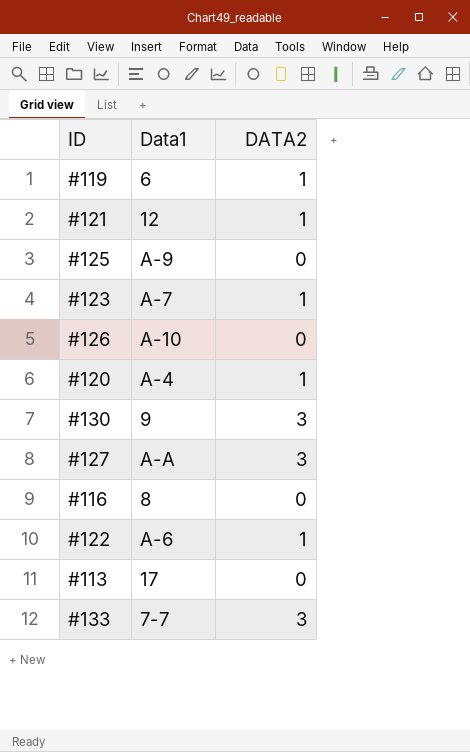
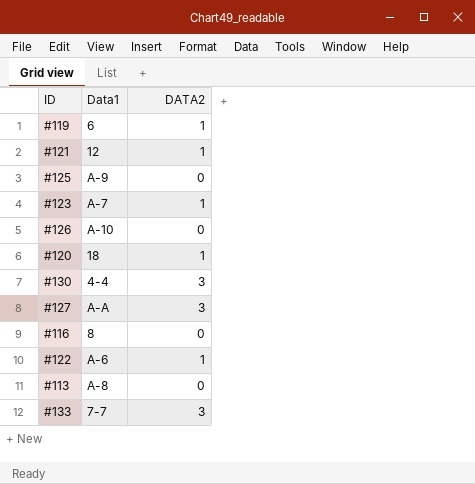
#120 | Data1: A-4 -> 18
#130 | Data1: 9 -> 4-4
#113 | Data1: 17 -> A-8

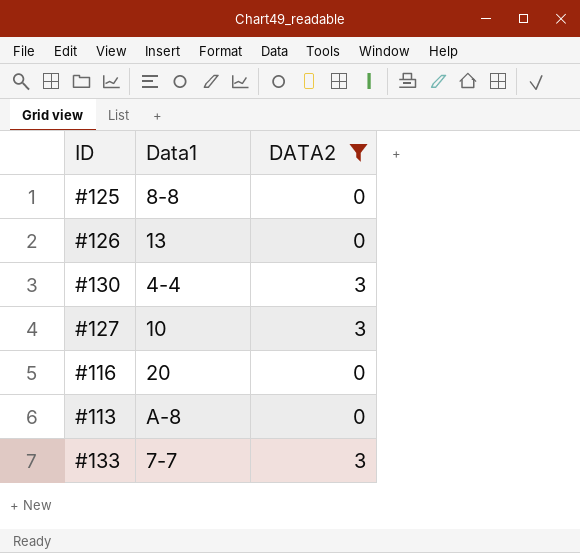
filter: none -> DATA2 != 1
#125 | Data1: A-9 -> 8-8
#126 | Data1: A-10 -> 13
#127 | Data1: A-A -> 10
#116 | Data1: 8 -> 20

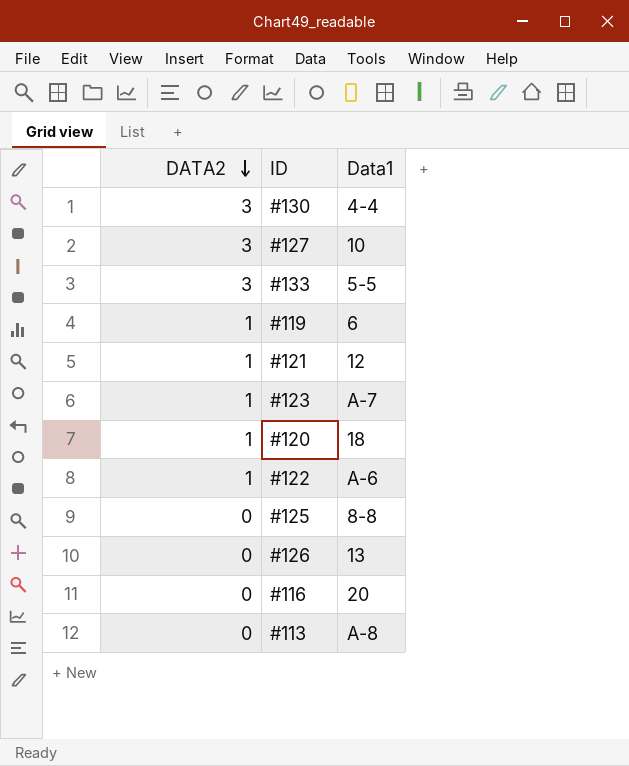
filter: DATA2 != 1 -> none
row order: none -> DATA2 descending
column DATA2 | position: 3 -> 1
#133 | Data1: 7-7 -> 5-5

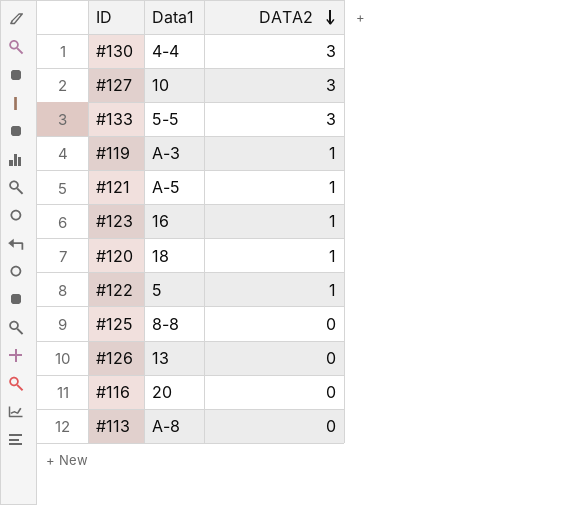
column DATA2 | position: 1 -> 3
#119 | Data1: 6 -> A-3
#121 | Data1: 12 -> A-5
#123 | Data1: A-7 -> 16
#122 | Data1: A-6 -> 5

